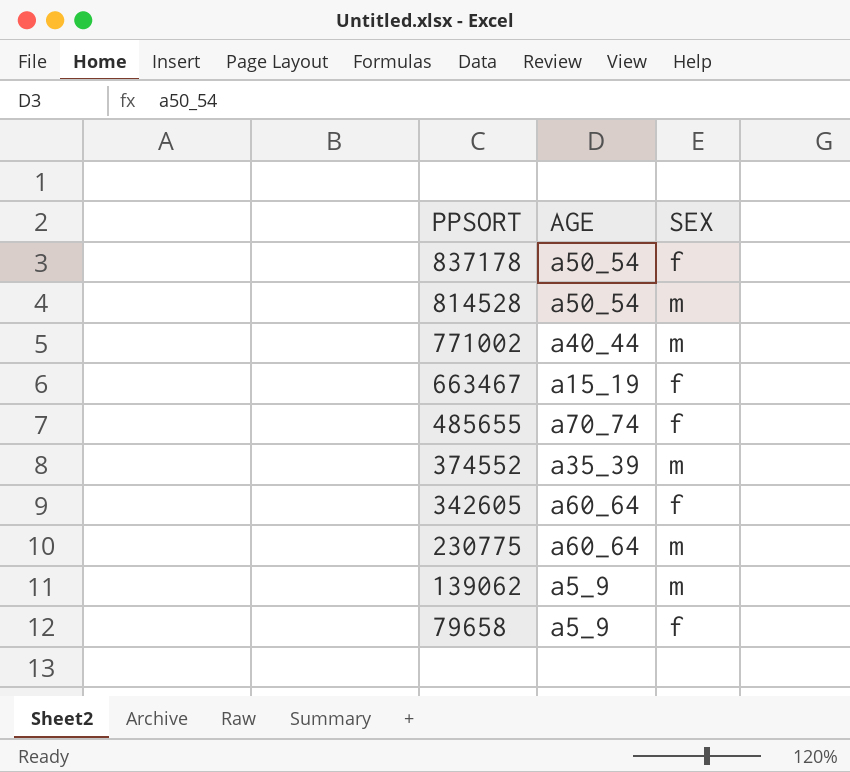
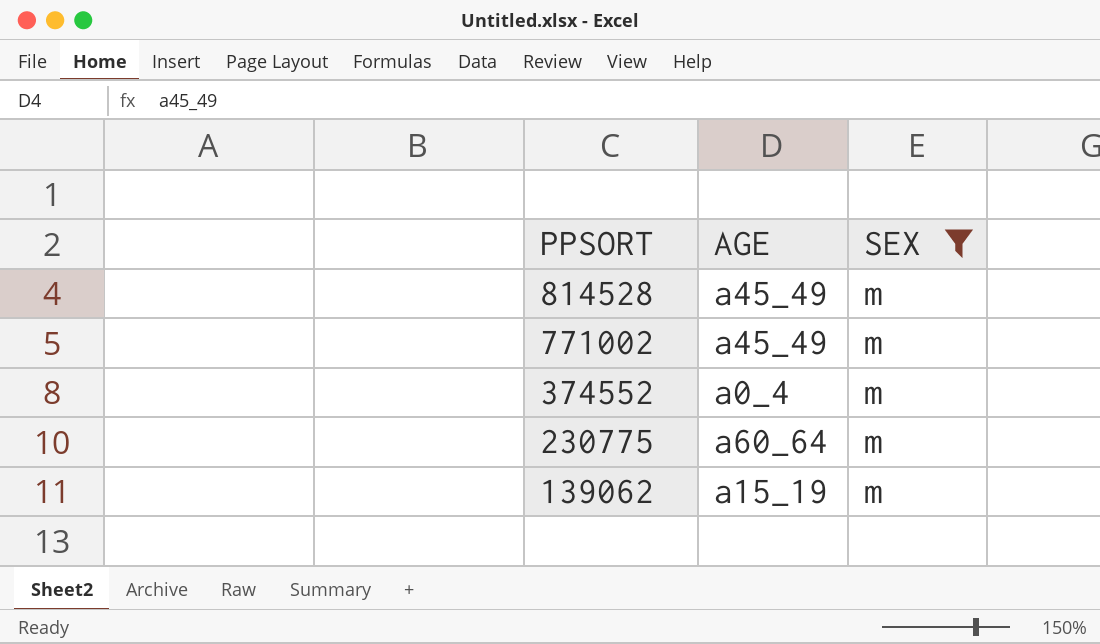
filter: none -> SEX = m
814528 | AGE: a50_54 -> a45_49
771002 | AGE: a40_44 -> a45_49
374552 | AGE: a35_39 -> a0_4
139062 | AGE: a5_9 -> a15_19

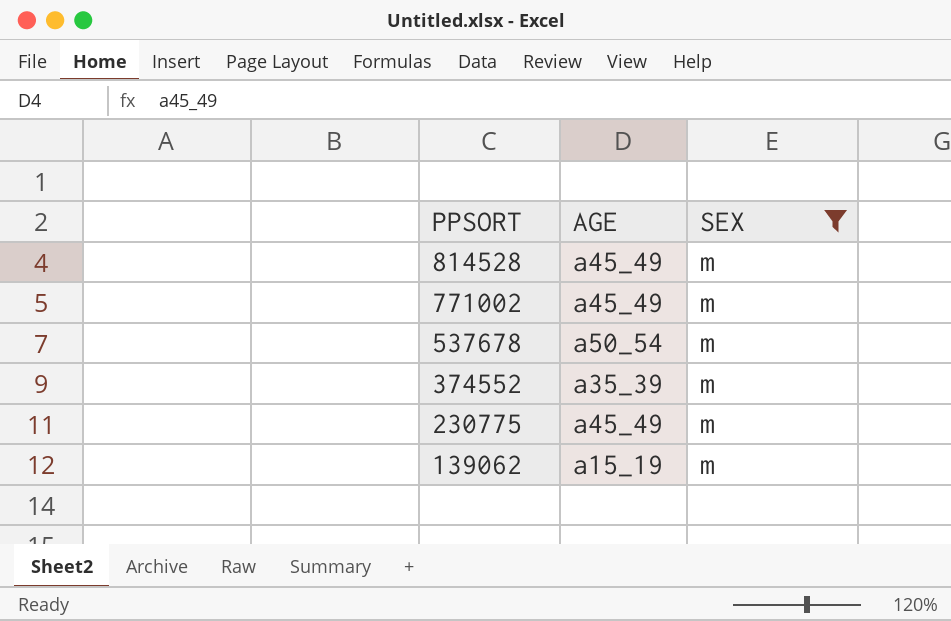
row 537678: none -> a50_54 | m
374552 | AGE: a0_4 -> a35_39
230775 | AGE: a60_64 -> a45_49

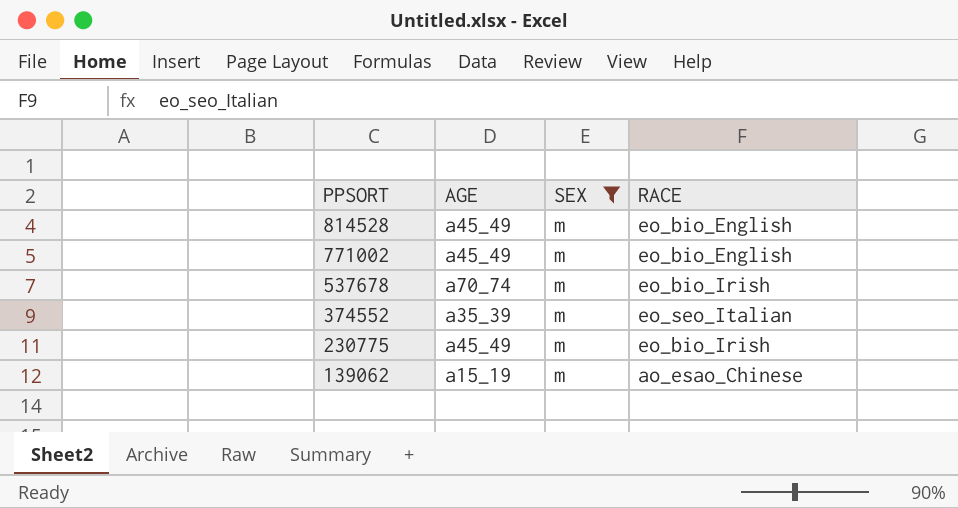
column RACE | position: none -> 4
537678 | AGE: a50_54 -> a70_74

